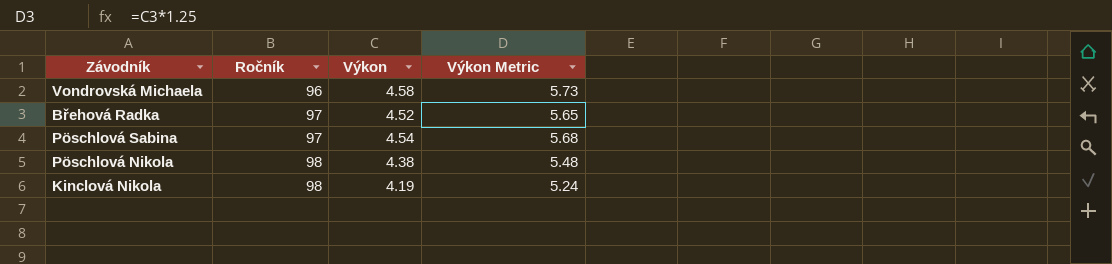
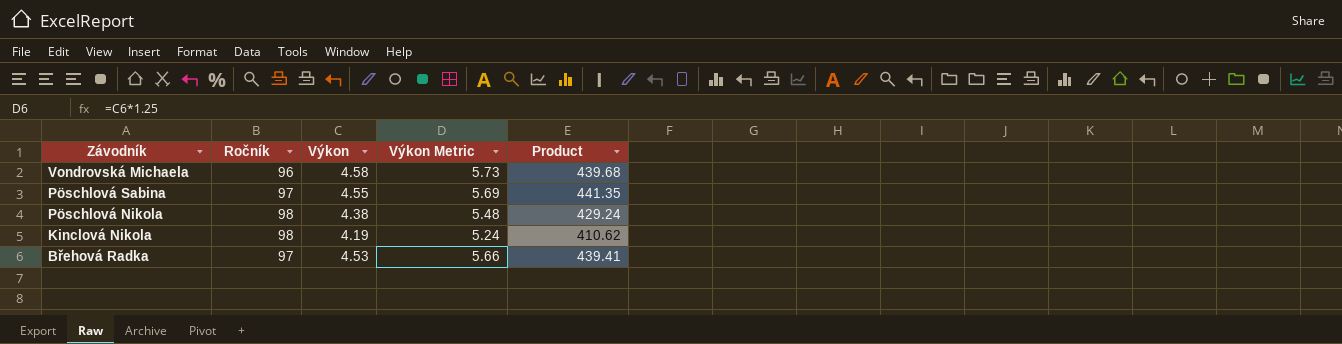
row order: Ročník ascending -> Závodník descending
column Product | formula: none -> [Ročník] * [Výkon]
Pöschlová Sabina | Výkon: 4.54 -> 4.55
Pöschlová Sabina | Výkon Metric: 5.68 -> 5.69
Břehová Radka | Výkon: 4.52 -> 4.53
Břehová Radka | Výkon Metric: 5.65 -> 5.66

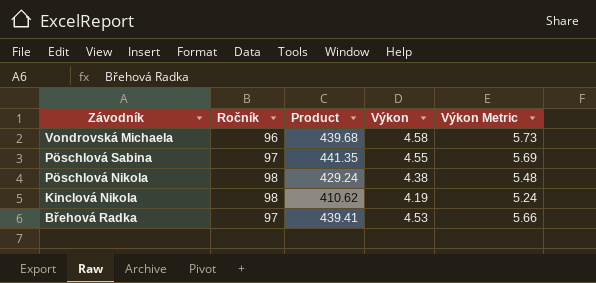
column Product | position: 5 -> 3

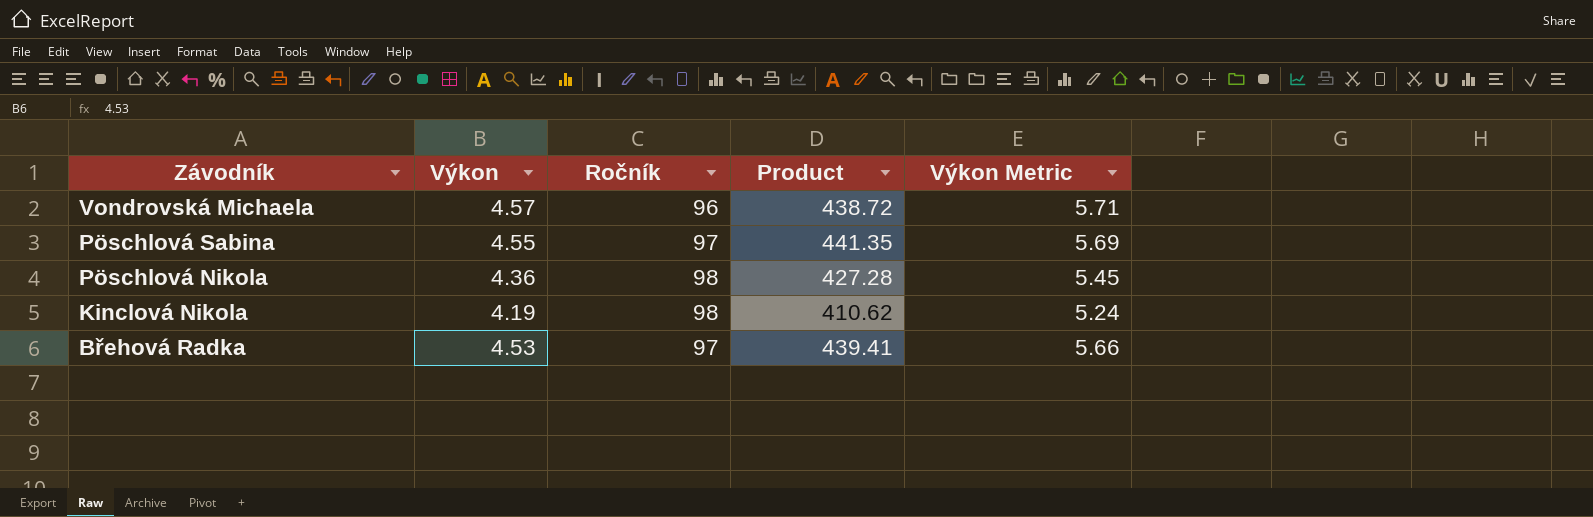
column Výkon | position: 4 -> 2
Vondrovská Michaela | Výkon: 4.58 -> 4.57
Vondrovská Michaela | Product: 439.68 -> 438.72
Vondrovská Michaela | Výkon Metric: 5.73 -> 5.71
Pöschlová Nikola | Výkon: 4.38 -> 4.36
Pöschlová Nikola | Product: 429.24 -> 427.28
Pöschlová Nikola | Výkon Metric: 5.48 -> 5.45

